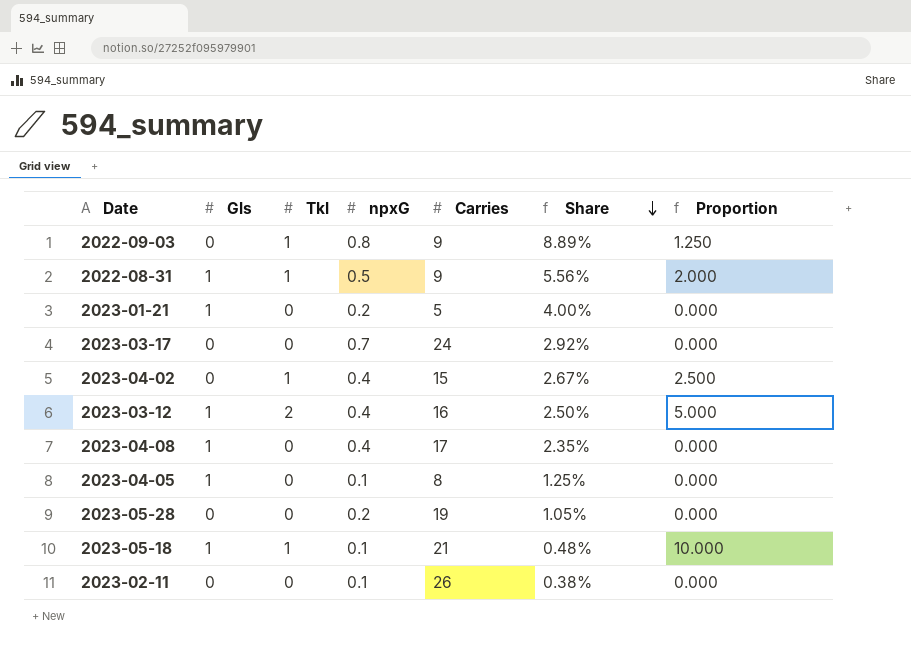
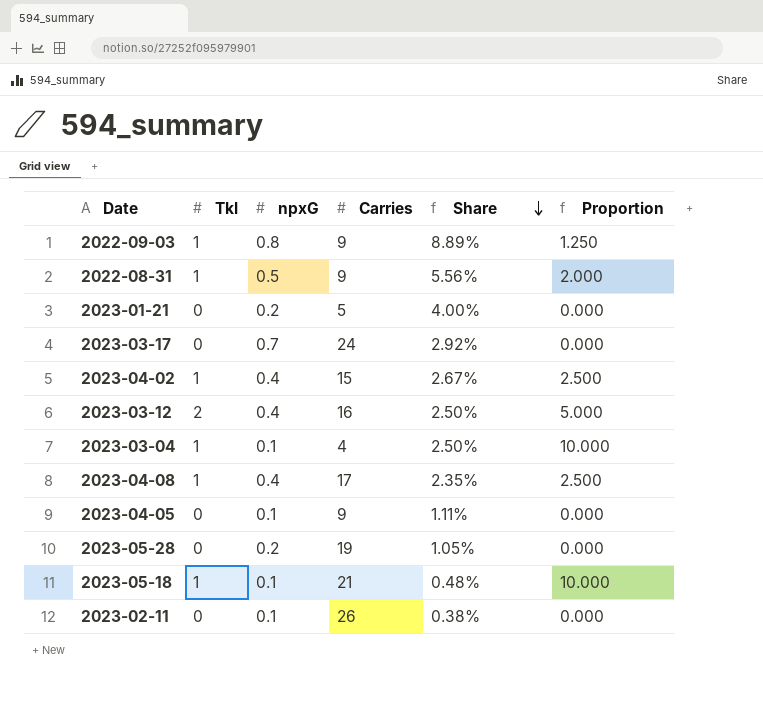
column Gls | position: 2 -> none
row 2023-03-04: none -> 1 | 0.1 | 4 | 2.50% | 10.000
2023-04-08 | Tkl: 0 -> 1
2023-04-08 | Proportion: 0.000 -> 2.500
2023-04-05 | Carries: 8 -> 9
2023-04-05 | Share: 1.25% -> 1.11%

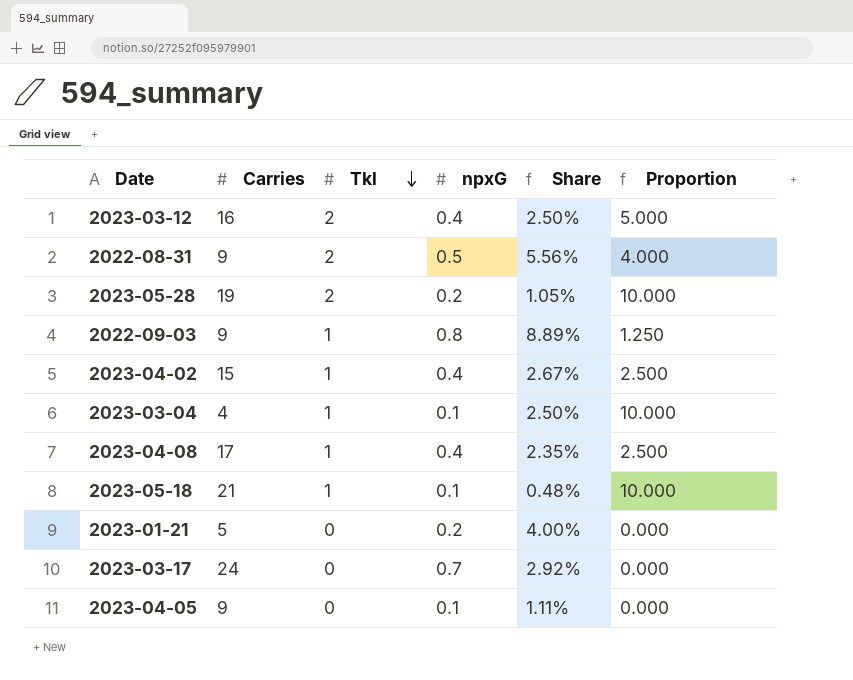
row order: Share descending -> Tkl descending
column Carries | position: 4 -> 2
row 2023-02-11: 0 | 0.1 | 26 | 0.38% | 0.000 -> none
2022-08-31 | Tkl: 1 -> 2
2022-08-31 | Proportion: 2.000 -> 4.000
2023-05-28 | Tkl: 0 -> 2
2023-05-28 | Proportion: 0.000 -> 10.000

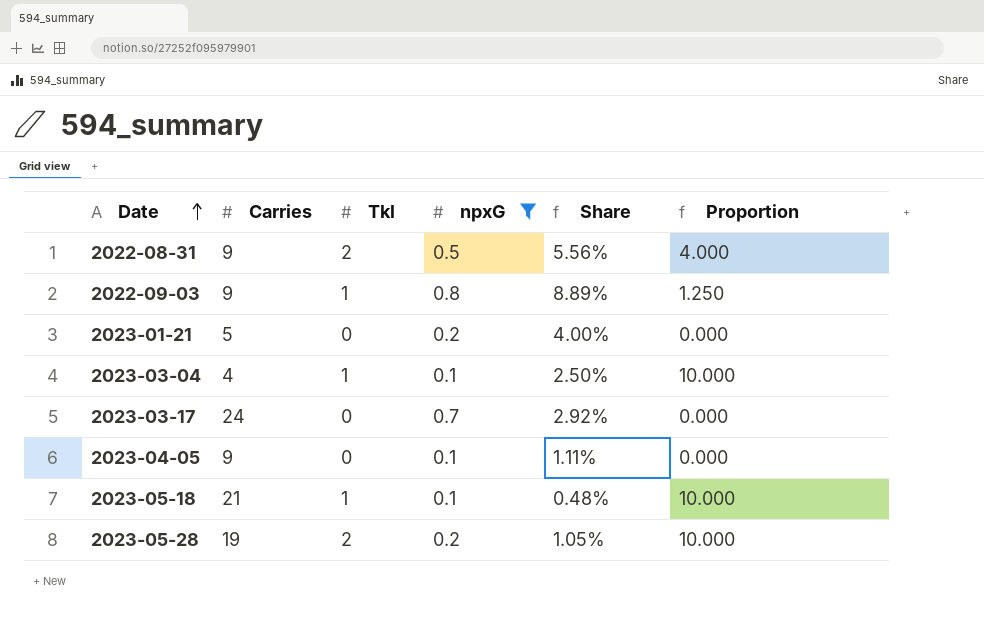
filter: none -> npxG != 0.4
row order: Tkl descending -> Date ascending

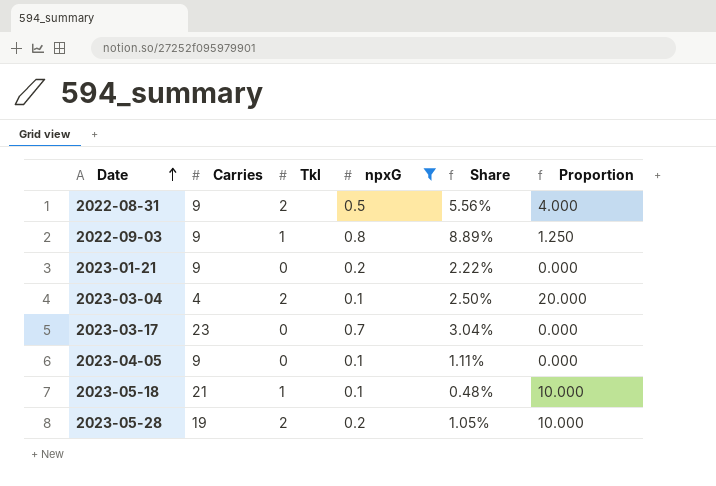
2023-01-21 | Carries: 5 -> 9
2023-01-21 | Share: 4.00% -> 2.22%
2023-03-04 | Tkl: 1 -> 2
2023-03-04 | Proportion: 10.000 -> 20.000
2023-03-17 | Carries: 24 -> 23
2023-03-17 | Share: 2.92% -> 3.04%

